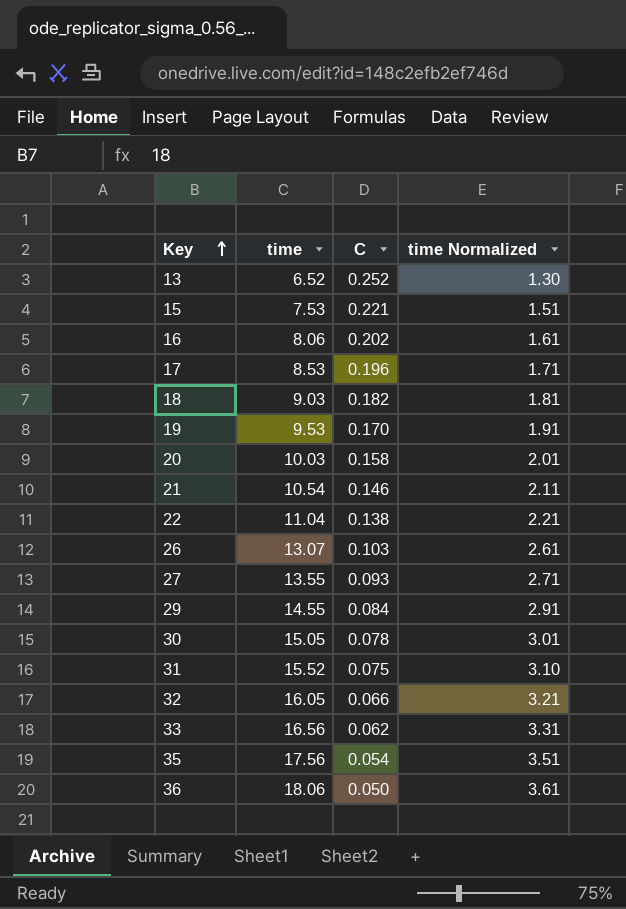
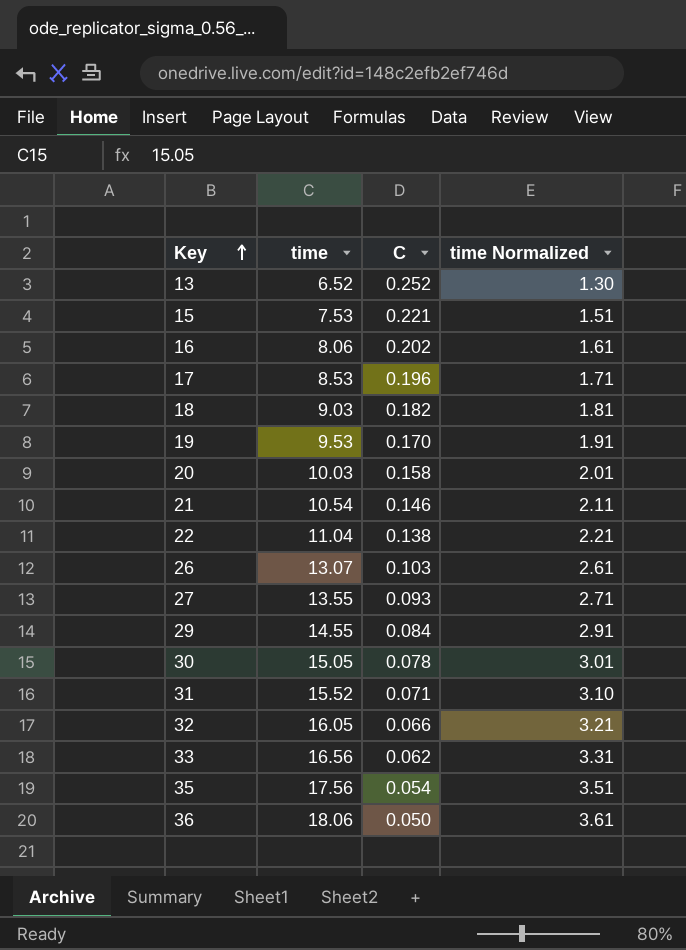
31 | C: 0.075 -> 0.071

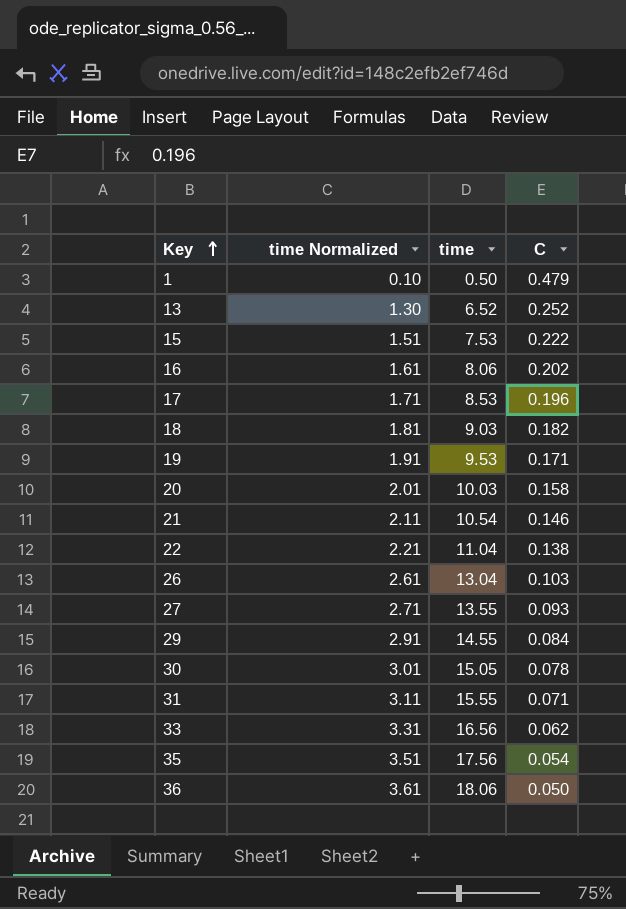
column time Normalized | position: 4 -> 2
row 32: 16.05 | 0.066 | 3.21 -> none
row 1: none -> 0.10 | 0.50 | 0.479
15 | C: 0.221 -> 0.222
19 | C: 0.170 -> 0.171
26 | time: 13.07 -> 13.04
31 | time Normalized: 3.10 -> 3.11
31 | time: 15.52 -> 15.55

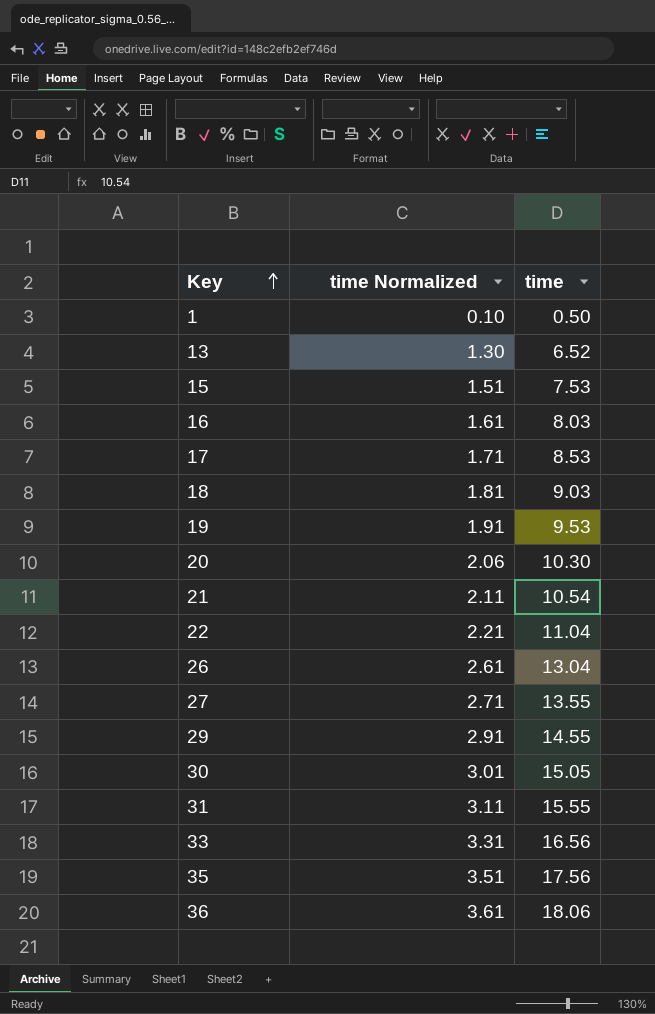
column C | position: 4 -> none
16 | time: 8.06 -> 8.03
20 | time Normalized: 2.01 -> 2.06
20 | time: 10.03 -> 10.30

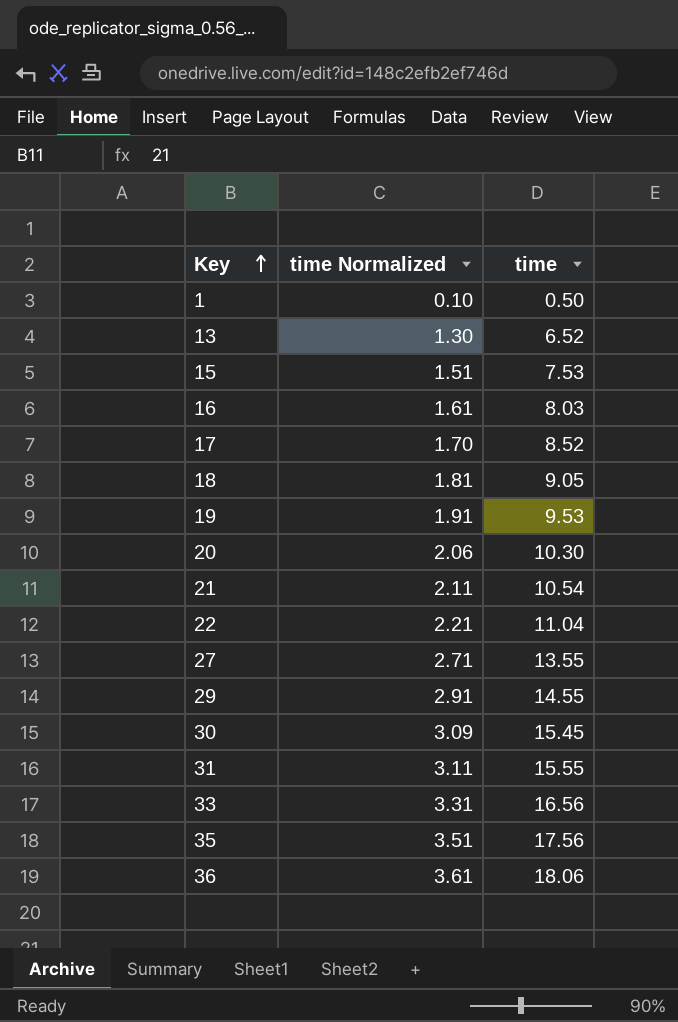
row 26: 2.61 | 13.04 -> none
17 | time Normalized: 1.71 -> 1.70
17 | time: 8.53 -> 8.52
18 | time: 9.03 -> 9.05
30 | time Normalized: 3.01 -> 3.09
30 | time: 15.05 -> 15.45

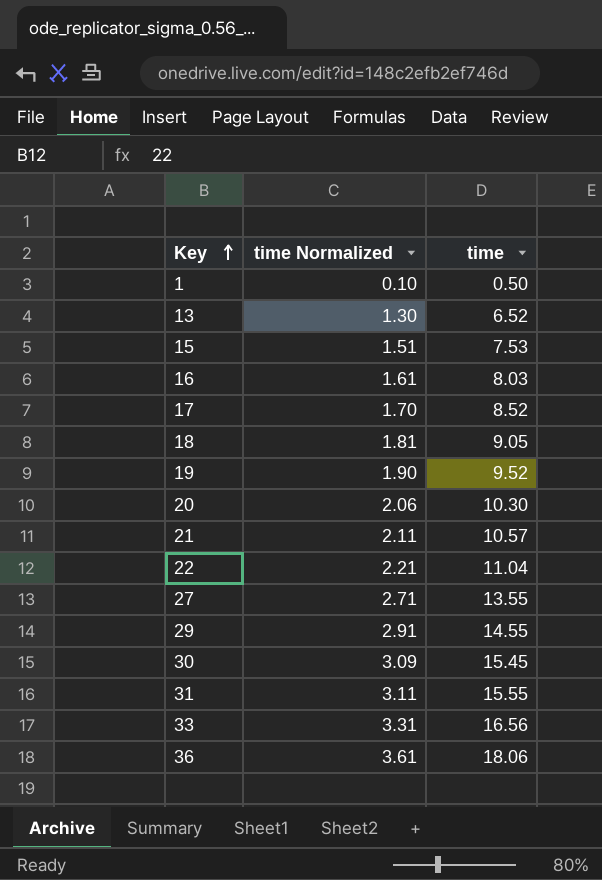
row 35: 3.51 | 17.56 -> none
19 | time Normalized: 1.91 -> 1.90
19 | time: 9.53 -> 9.52
21 | time: 10.54 -> 10.57

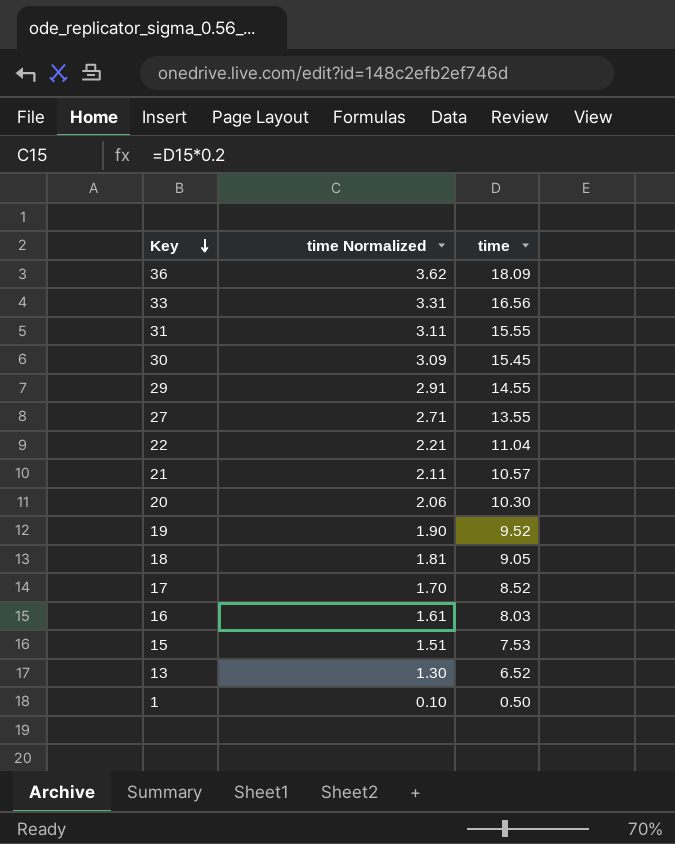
row order: Key ascending -> Key descending
36 | time Normalized: 3.61 -> 3.62
36 | time: 18.06 -> 18.09

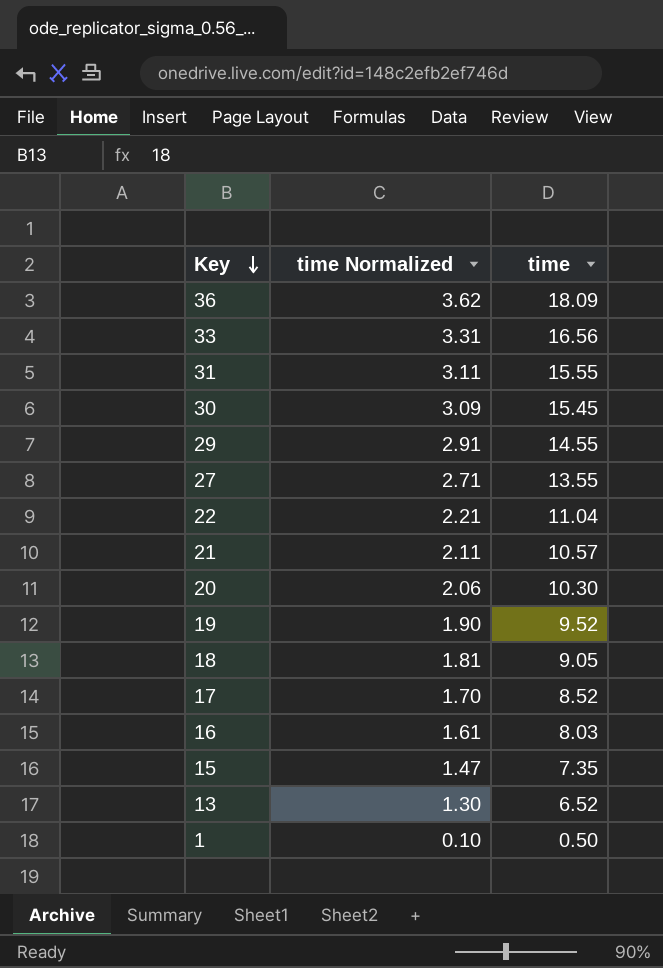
15 | time Normalized: 1.51 -> 1.47
15 | time: 7.53 -> 7.35

